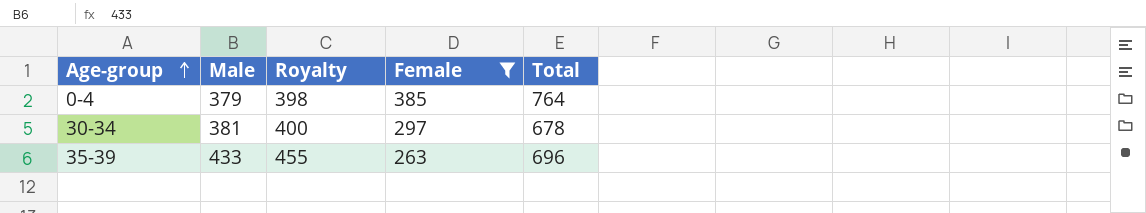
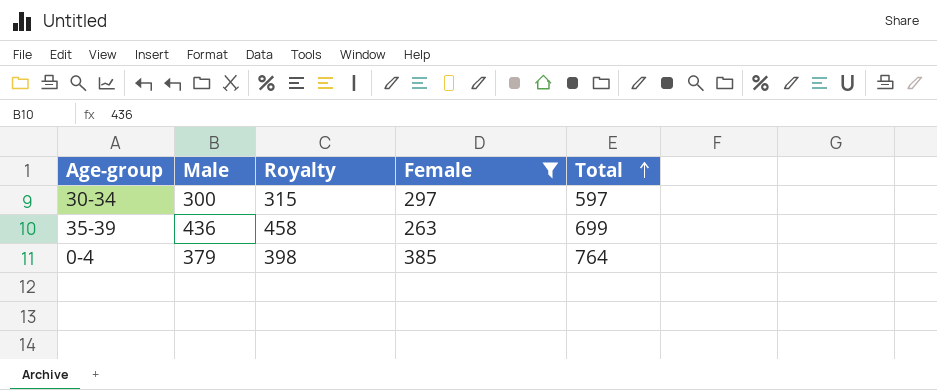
row order: Age-group ascending -> Total ascending
30-34 | Male: 381 -> 300
30-34 | Royalty: 400 -> 315
30-34 | Total: 678 -> 597
35-39 | Male: 433 -> 436
35-39 | Royalty: 455 -> 458
35-39 | Total: 696 -> 699

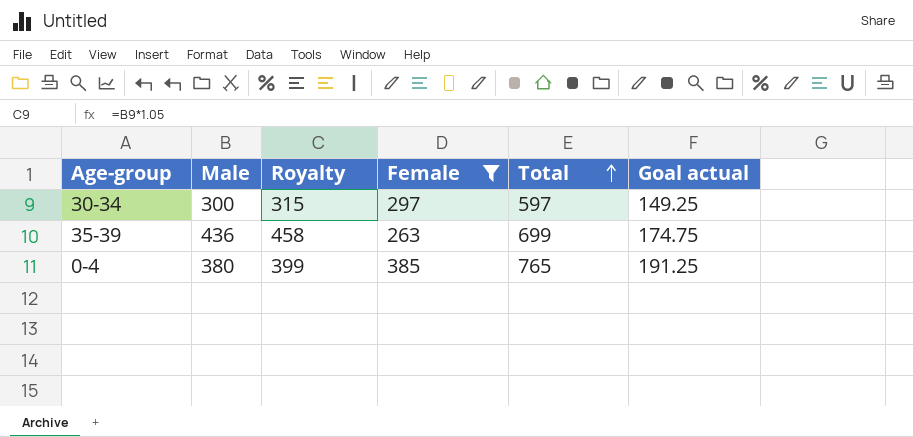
column Goal actual | formula: none -> [Total] * 0.25
0-4 | Male: 379 -> 380
0-4 | Royalty: 398 -> 399
0-4 | Total: 764 -> 765

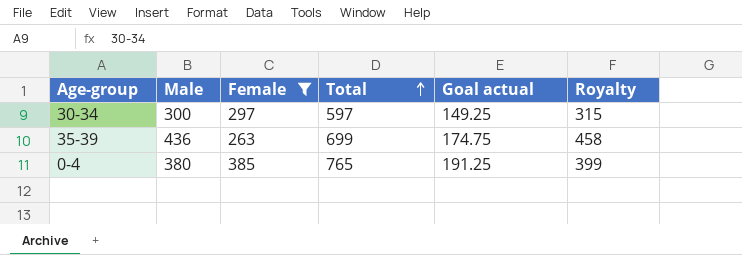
column Royalty | position: 3 -> 6

